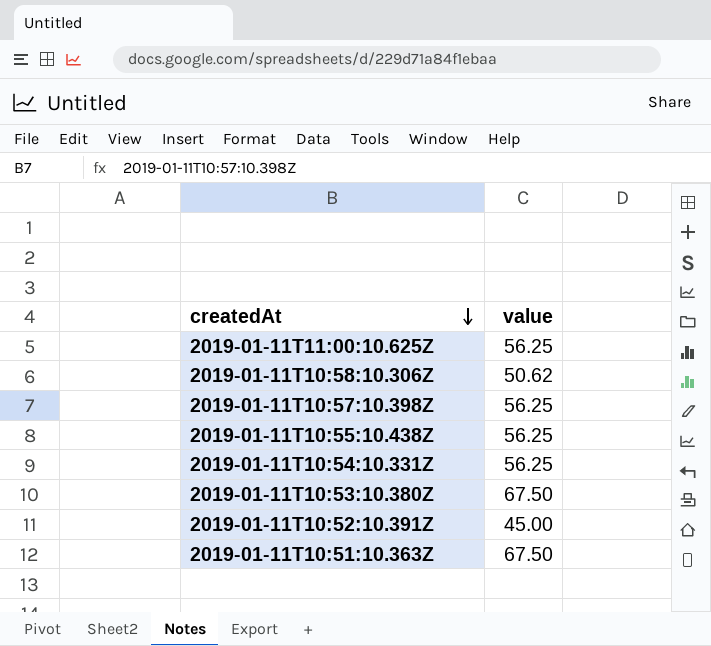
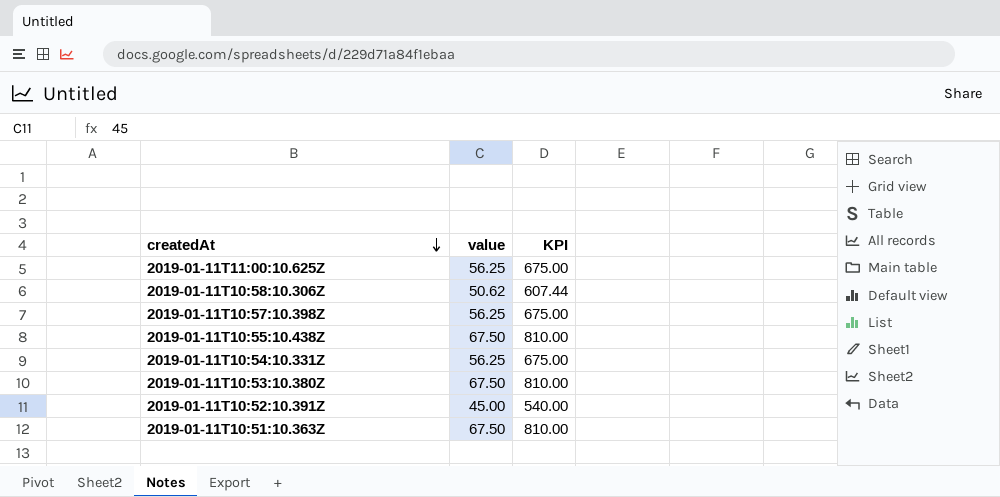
column KPI | formula: none -> [value] * 12
2019-01-11T10:55:10.438Z | value: 56.25 -> 67.50

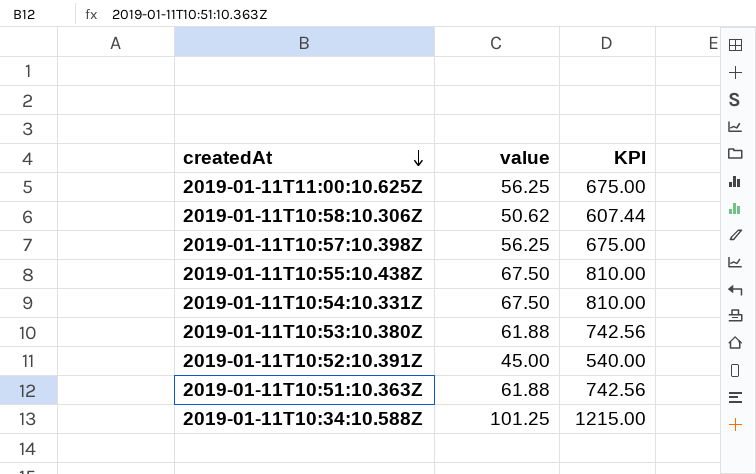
2019-01-11T10:54:10.331Z | value: 56.25 -> 67.50
2019-01-11T10:54:10.331Z | KPI: 675.00 -> 810.00
2019-01-11T10:53:10.380Z | value: 67.50 -> 61.88
2019-01-11T10:53:10.380Z | KPI: 810.00 -> 742.56
2019-01-11T10:51:10.363Z | value: 67.50 -> 61.88
2019-01-11T10:51:10.363Z | KPI: 810.00 -> 742.56
row 2019-01-11T10:34:10.588Z: none -> 101.25 | 1215.00

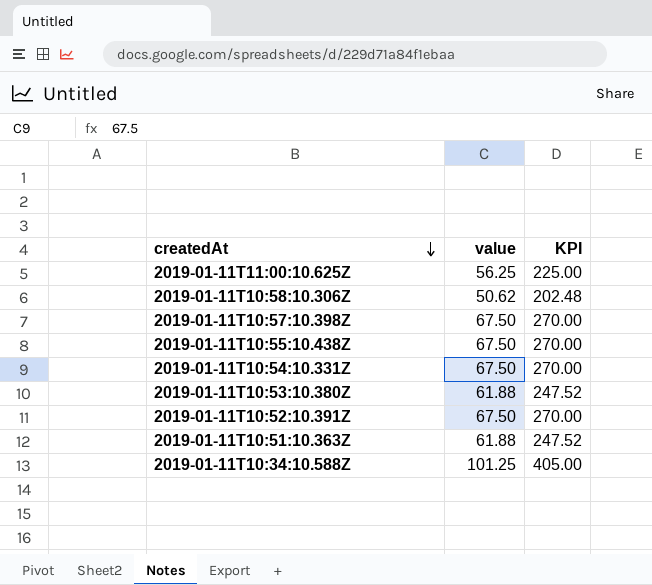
column KPI | formula: [value] * 12 -> [value] * 4
2019-01-11T10:57:10.398Z | value: 56.25 -> 67.50
2019-01-11T10:52:10.391Z | value: 45.00 -> 67.50

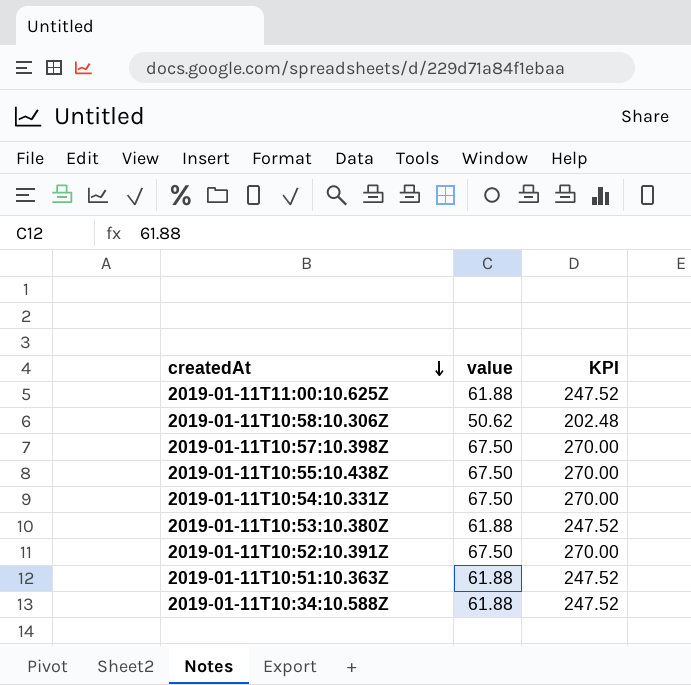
2019-01-11T11:00:10.625Z | value: 56.25 -> 61.88
2019-01-11T11:00:10.625Z | KPI: 225.00 -> 247.52
2019-01-11T10:34:10.588Z | value: 101.25 -> 61.88
2019-01-11T10:34:10.588Z | KPI: 405.00 -> 247.52

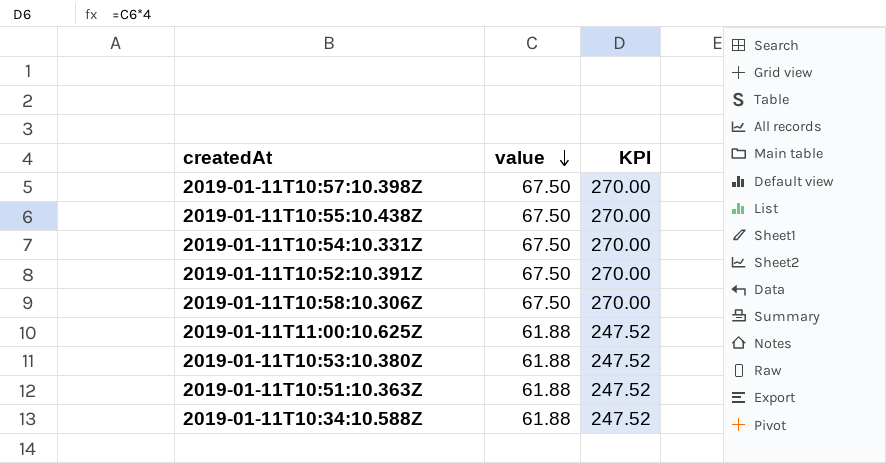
row order: createdAt descending -> value descending
2019-01-11T10:58:10.306Z | value: 50.62 -> 67.50
2019-01-11T10:58:10.306Z | KPI: 202.48 -> 270.00

